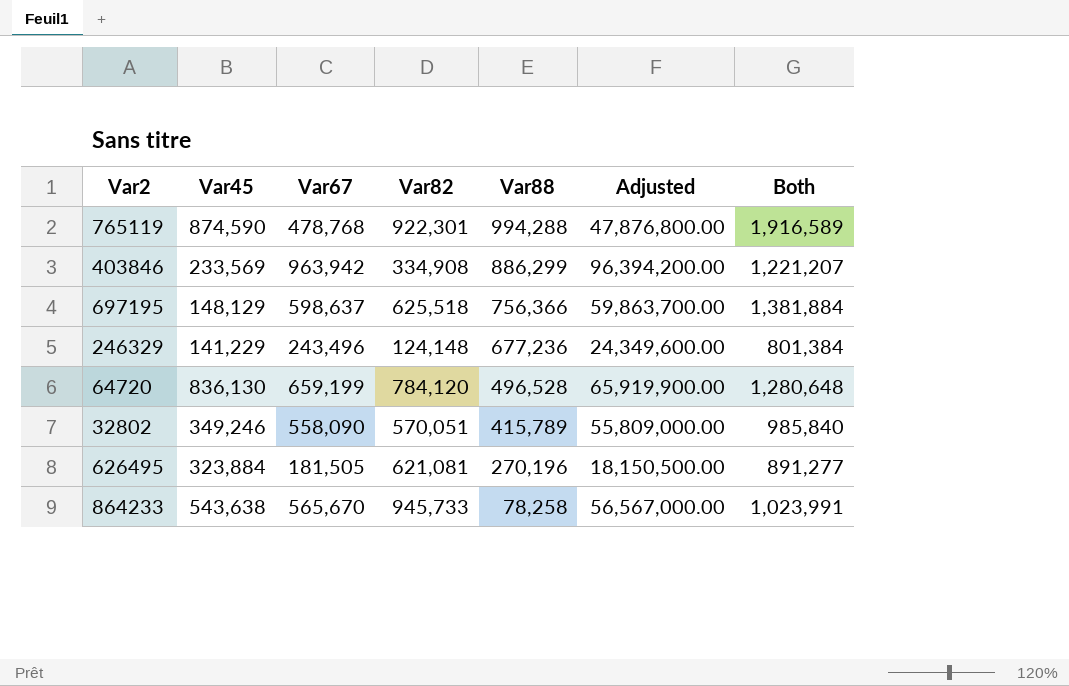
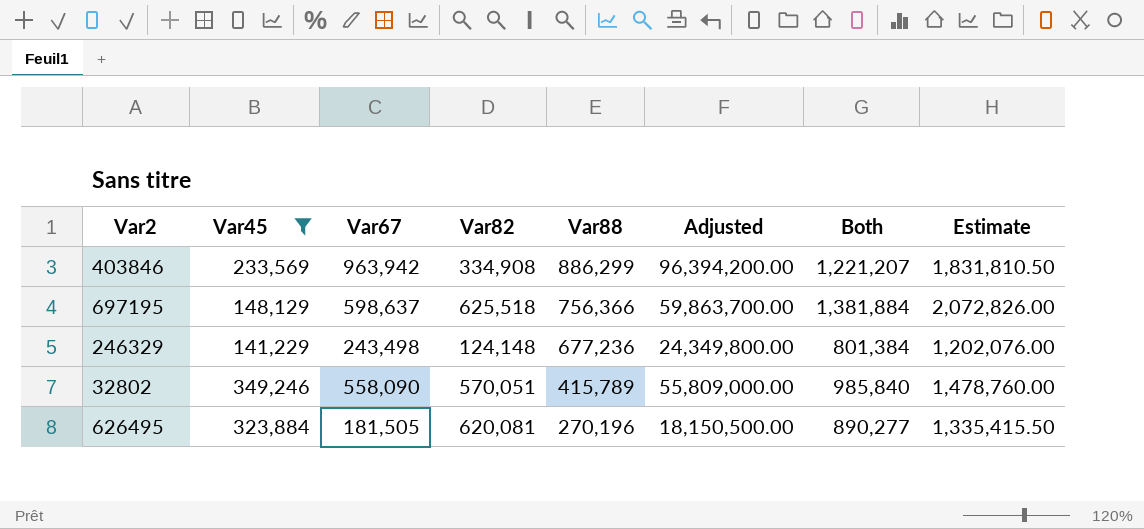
filter: none -> Var45 <= 349,246
column Estimate | formula: none -> [Both] * 1.5
246329 | Var67: 243,496 -> 243,498
246329 | Adjusted: 24,349,600.00 -> 24,349,800.00
626495 | Var82: 621,081 -> 620,081
626495 | Both: 891,277 -> 890,277

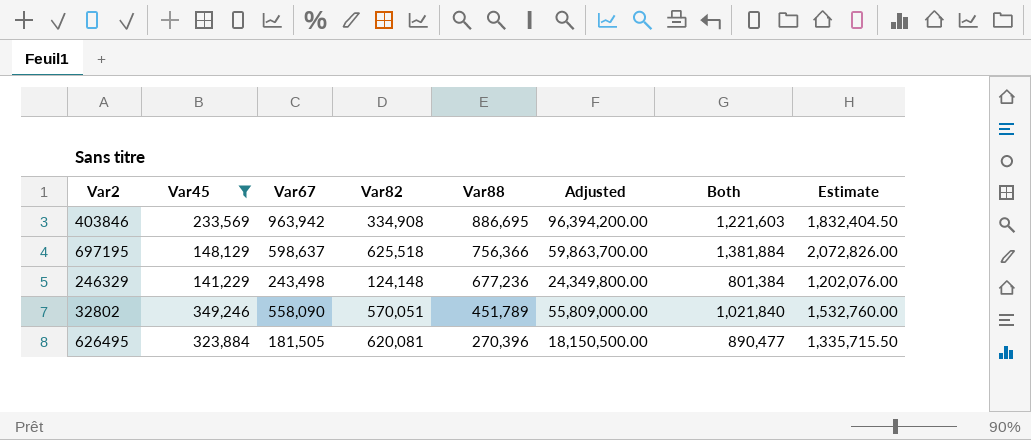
403846 | Var88: 886,299 -> 886,695
403846 | Both: 1,221,207 -> 1,221,603
403846 | Estimate: 1,831,810.50 -> 1,832,404.50
32802 | Var88: 415,789 -> 451,789
32802 | Both: 985,840 -> 1,021,840
32802 | Estimate: 1,478,760.00 -> 1,532,760.00
626495 | Var88: 270,196 -> 270,396
626495 | Both: 890,277 -> 890,477
626495 | Estimate: 1,335,415.50 -> 1,335,715.50

